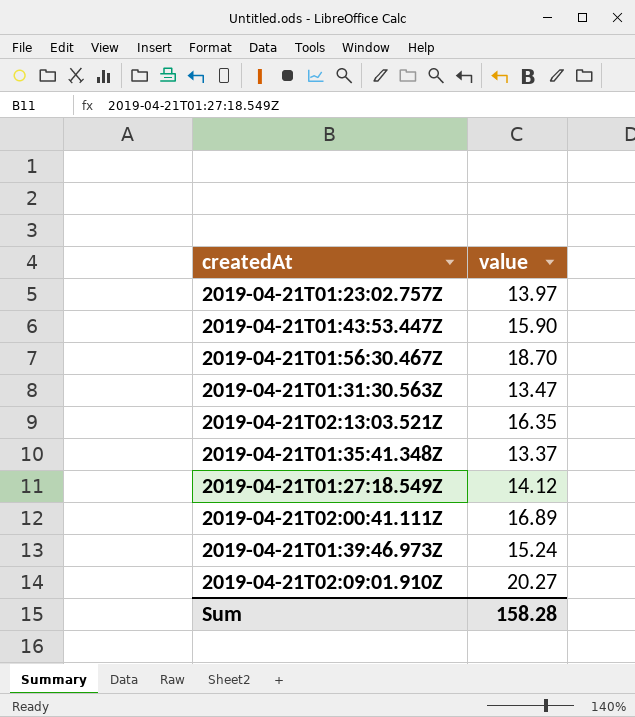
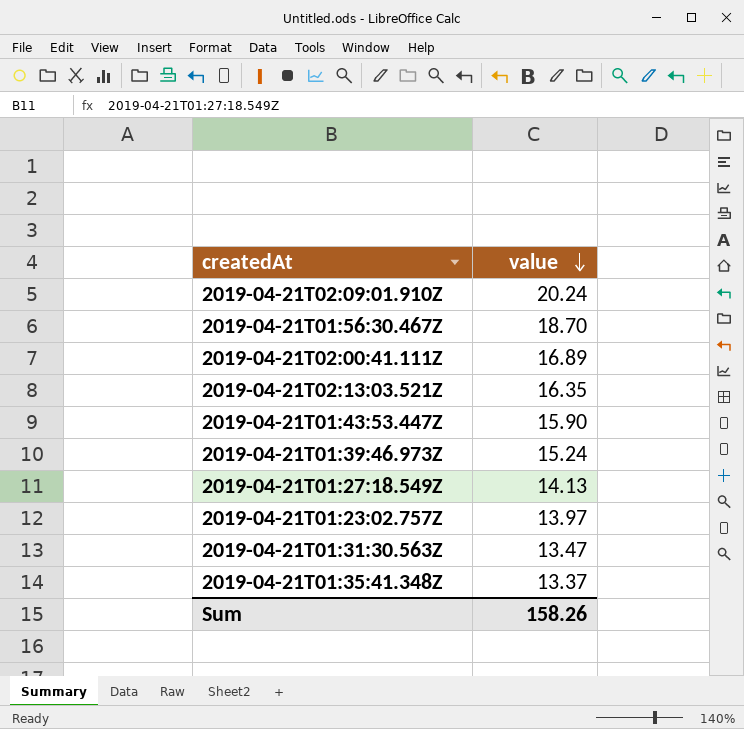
row order: none -> value descending
2019-04-21T02:09:01.910Z | value: 20.27 -> 20.24
2019-04-21T01:27:18.549Z | value: 14.12 -> 14.13
Sum | value: 158.28 -> 158.26

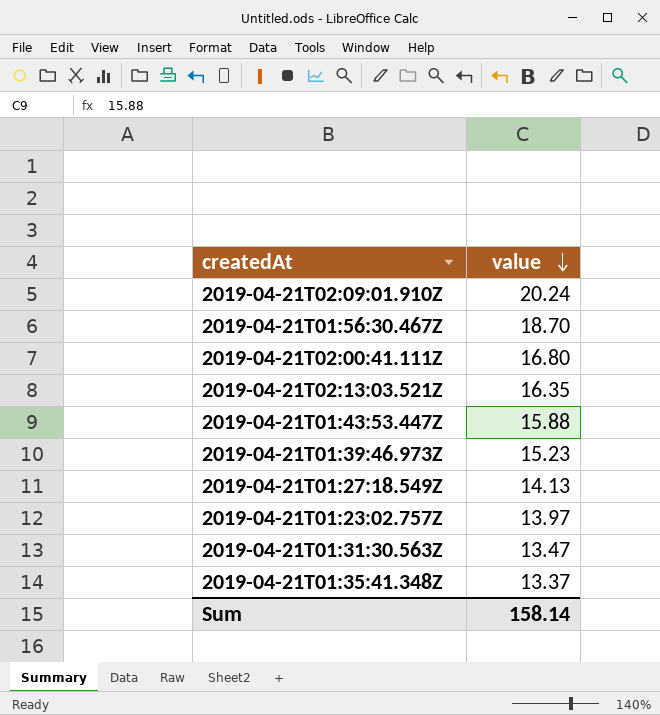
2019-04-21T02:00:41.111Z | value: 16.89 -> 16.80
2019-04-21T01:43:53.447Z | value: 15.90 -> 15.88
2019-04-21T01:39:46.973Z | value: 15.24 -> 15.23
Sum | value: 158.26 -> 158.14

